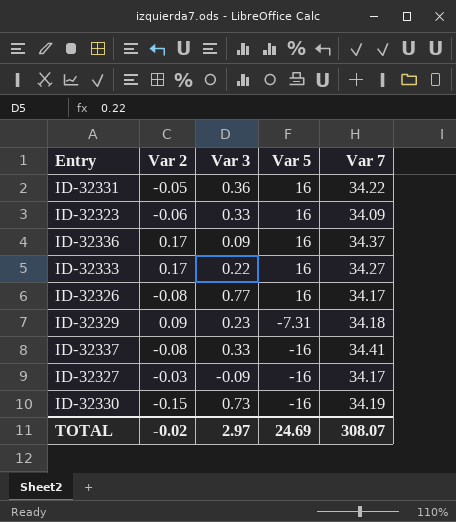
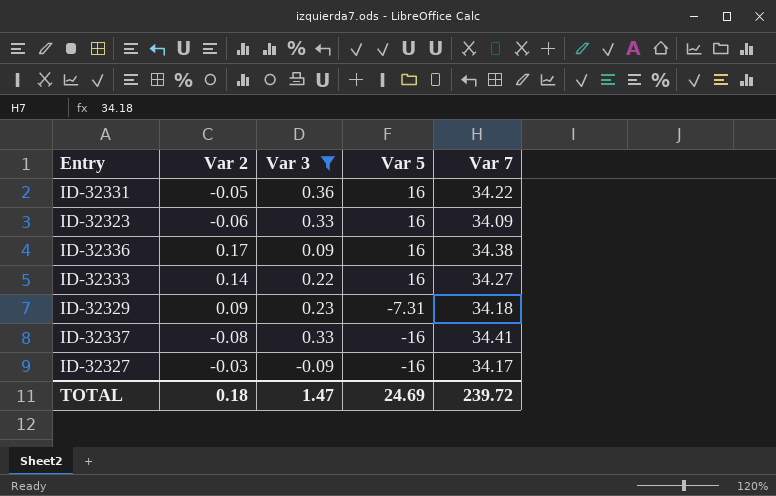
filter: none -> Var 3 <= 0.36
ID-32336 | Var 7: 34.37 -> 34.38
ID-32333 | Var 2: 0.17 -> 0.14
TOTAL | Var 2: -0.02 -> 0.18
TOTAL | Var 3: 2.97 -> 1.47
TOTAL | Var 7: 308.07 -> 239.72

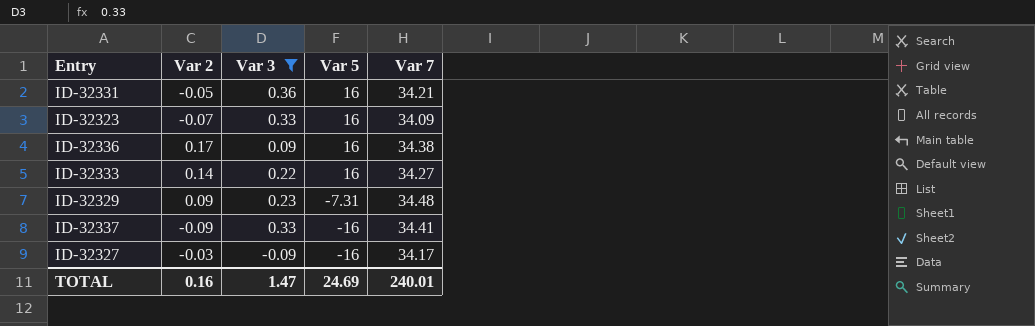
ID-32331 | Var 7: 34.22 -> 34.21
ID-32323 | Var 2: -0.06 -> -0.07
ID-32329 | Var 7: 34.18 -> 34.48
ID-32337 | Var 2: -0.08 -> -0.09
TOTAL | Var 2: 0.18 -> 0.16
TOTAL | Var 7: 239.72 -> 240.01

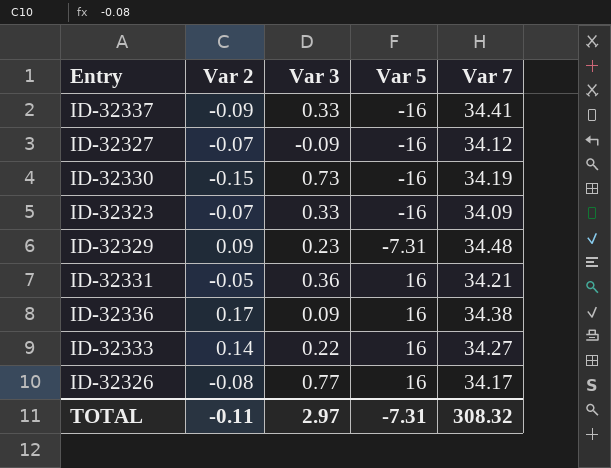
filter: Var 3 <= 0.36 -> none
row order: Var 5 descending -> Var 5 ascending
ID-32327 | Var 2: -0.03 -> -0.07
ID-32327 | Var 7: 34.17 -> 34.12
ID-32323 | Var 5: 16 -> -16
TOTAL | Var 2: 0.16 -> -0.11
TOTAL | Var 3: 1.47 -> 2.97
TOTAL | Var 5: 24.69 -> -7.31
TOTAL | Var 7: 240.01 -> 308.32

